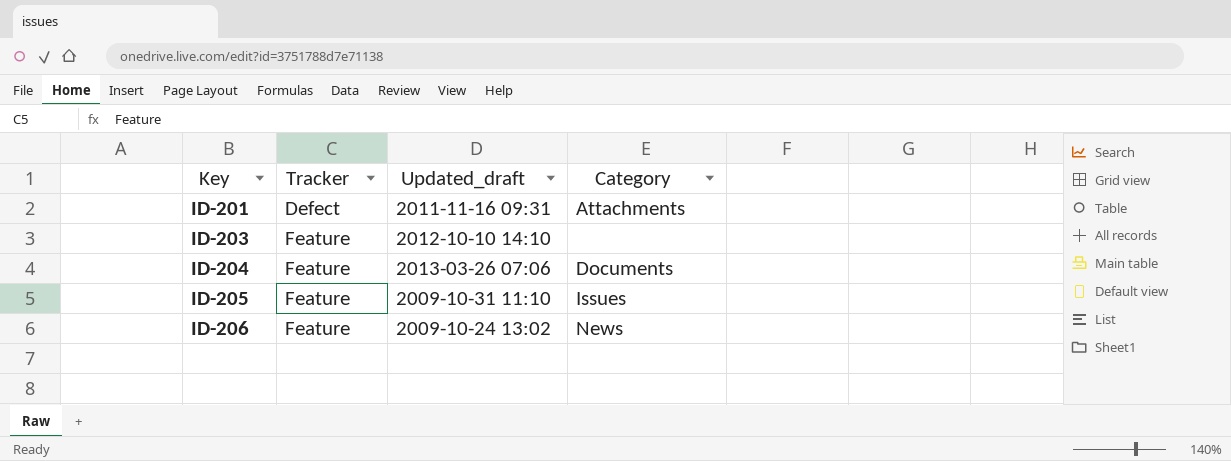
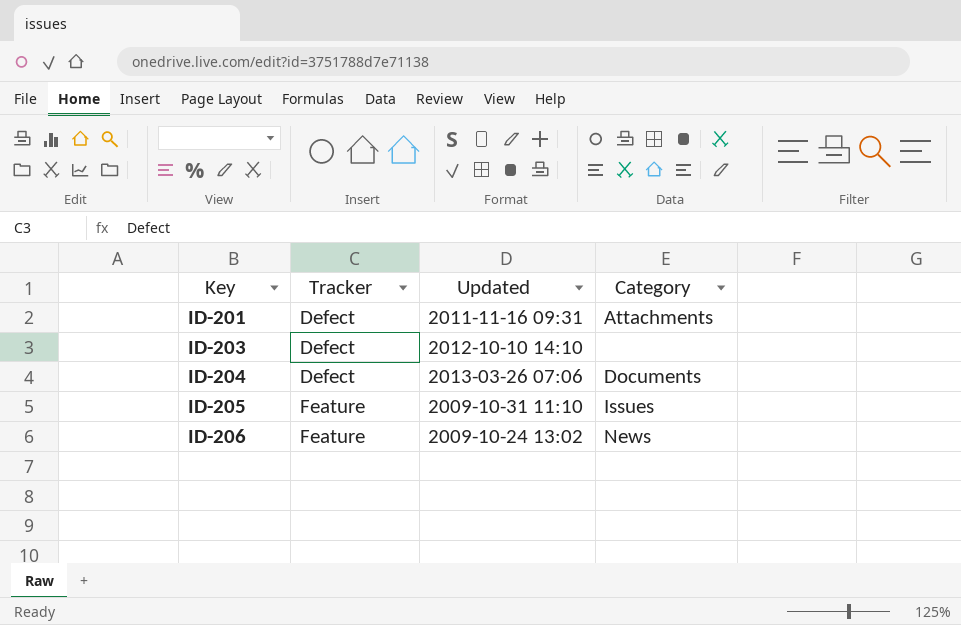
column name: Updated_draft -> Updated
ID-203 | Tracker: Feature -> Defect
ID-204 | Tracker: Feature -> Defect

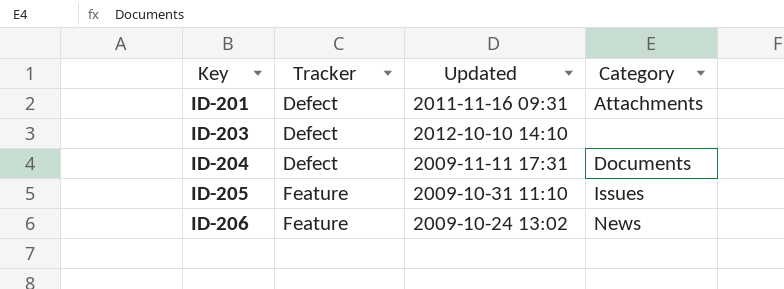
ID-204 | Updated: 2013-03-26 07:06 -> 2009-11-11 17:31

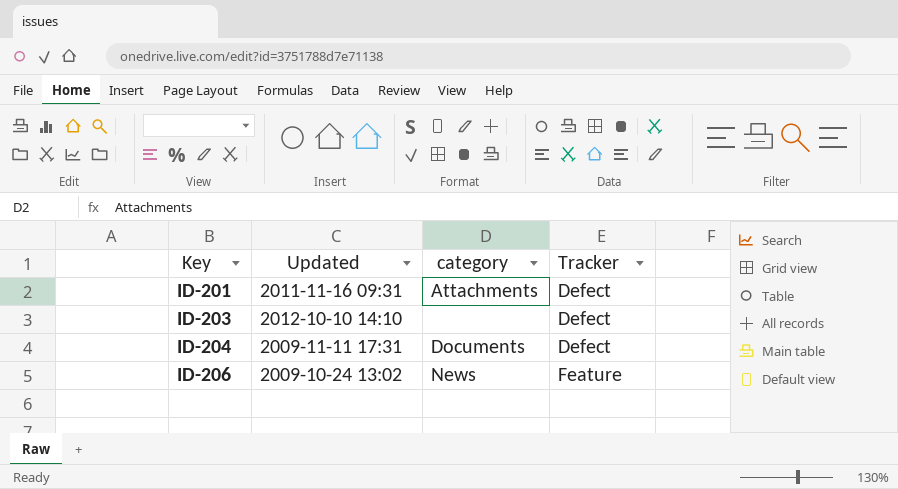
column name: Category -> category
column Tracker | position: 2 -> 4
row ID-205: Feature | 2009-10-31 11:10 | Issues -> none

